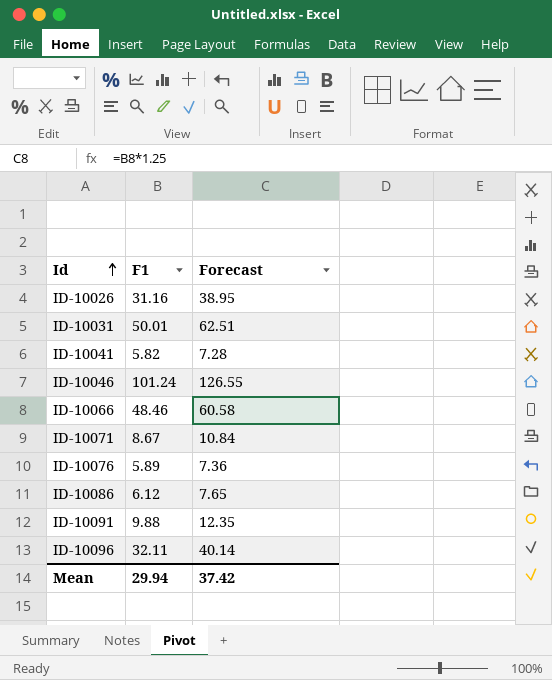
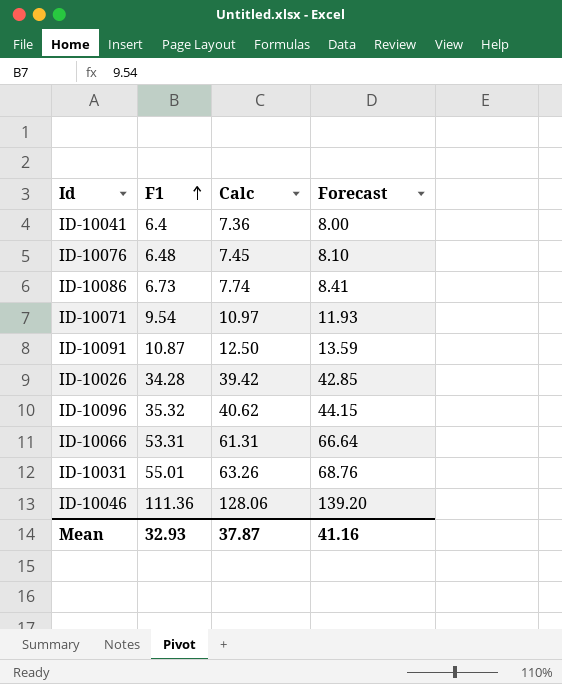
row order: Id ascending -> F1 ascending
column Calc | formula: none -> [F1] * 1.15
ID-10041 | F1: 5.82 -> 6.4
ID-10041 | Forecast: 7.28 -> 8.00
ID-10076 | F1: 5.89 -> 6.48
ID-10076 | Forecast: 7.36 -> 8.10
ID-10086 | F1: 6.12 -> 6.73
ID-10086 | Forecast: 7.65 -> 8.41
ID-10071 | F1: 8.67 -> 9.54
ID-10071 | Forecast: 10.84 -> 11.93
ID-10091 | F1: 9.88 -> 10.87
ID-10091 | Forecast: 12.35 -> 13.59
ID-10026 | F1: 31.16 -> 34.28
ID-10026 | Forecast: 38.95 -> 42.85
ID-10096 | F1: 32.11 -> 35.32
ID-10096 | Forecast: 40.14 -> 44.15
ID-10066 | F1: 48.46 -> 53.31
ID-10066 | Forecast: 60.58 -> 66.64
ID-10031 | F1: 50.01 -> 55.01
ID-10031 | Forecast: 62.51 -> 68.76
ID-10046 | F1: 101.24 -> 111.36
ID-10046 | Forecast: 126.55 -> 139.20
Mean | F1: 29.94 -> 32.93
Mean | Forecast: 37.42 -> 41.16

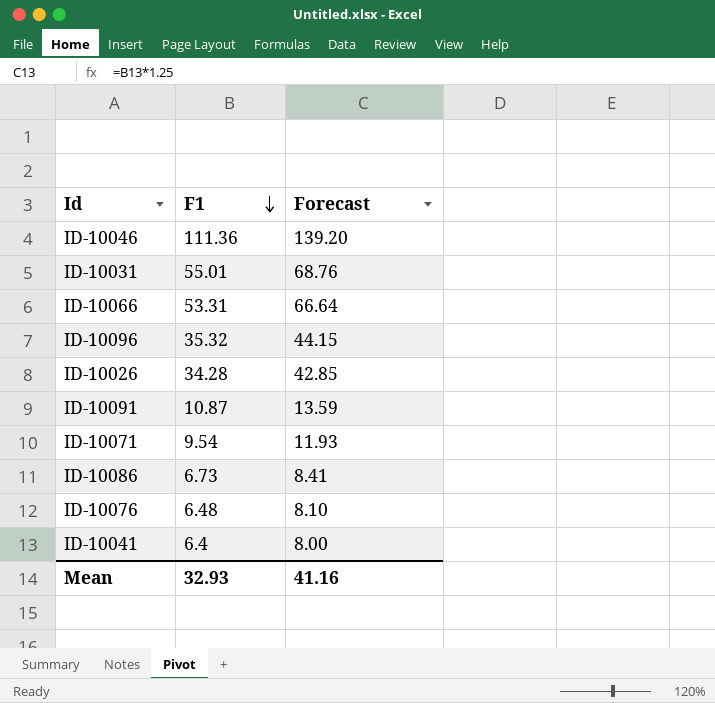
row order: F1 ascending -> F1 descending
column Calc | formula: [F1] * 1.15 -> none

